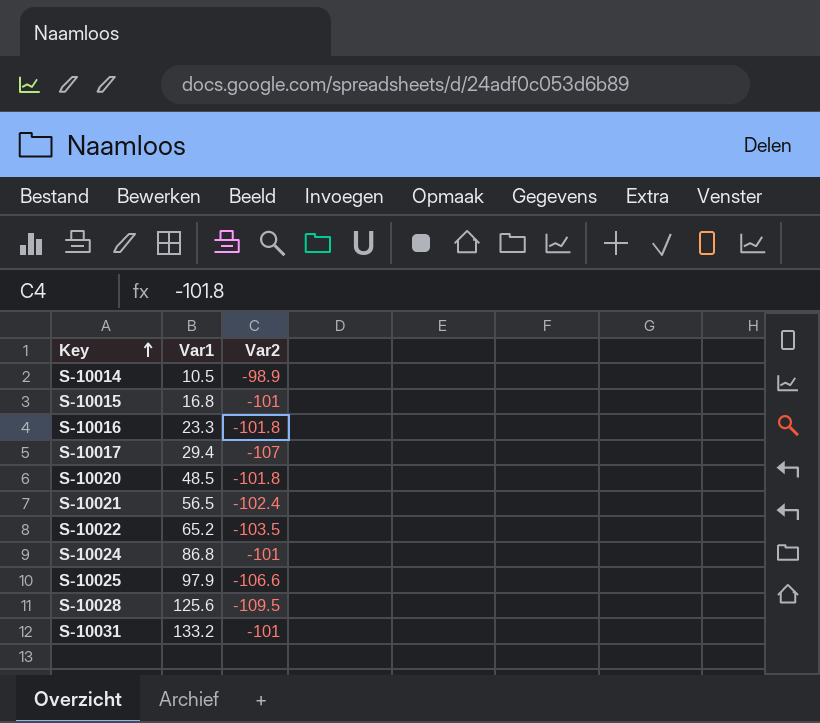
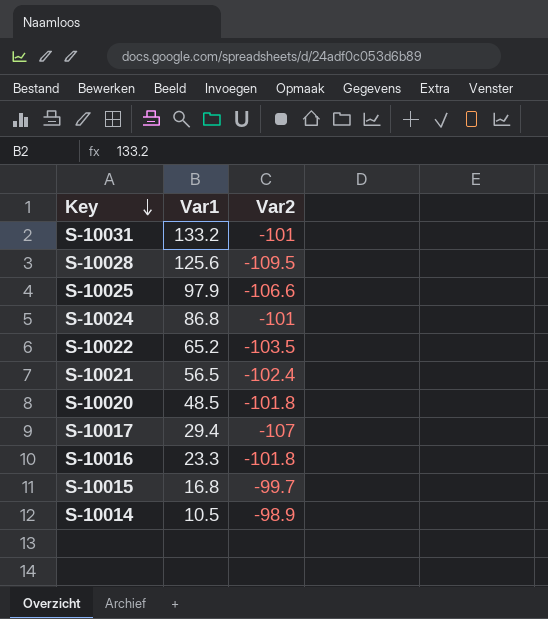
row order: Key ascending -> Key descending
S-10015 | Var2: -101 -> -99.7

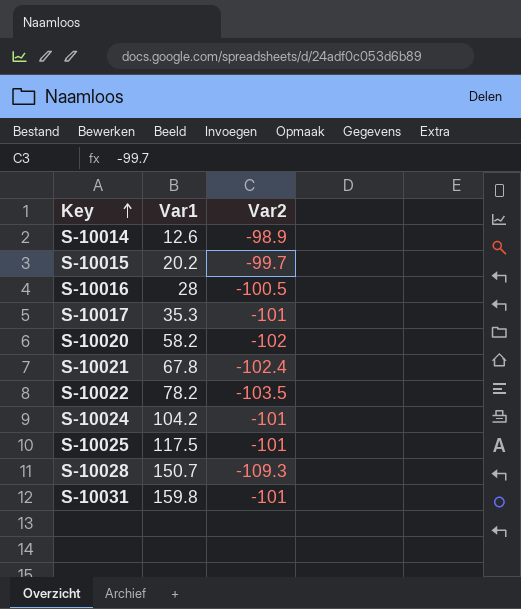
row order: Key descending -> Key ascending
S-10014 | Var1: 10.5 -> 12.6
S-10015 | Var1: 16.8 -> 20.2
S-10016 | Var1: 23.3 -> 28
S-10016 | Var2: -101.8 -> -100.5
S-10017 | Var1: 29.4 -> 35.3
S-10017 | Var2: -107 -> -101
S-10020 | Var1: 48.5 -> 58.2
S-10020 | Var2: -101.8 -> -102
S-10021 | Var1: 56.5 -> 67.8
S-10022 | Var1: 65.2 -> 78.2
S-10024 | Var1: 86.8 -> 104.2
S-10025 | Var1: 97.9 -> 117.5
S-10025 | Var2: -106.6 -> -101
S-10028 | Var1: 125.6 -> 150.7
S-10028 | Var2: -109.5 -> -109.3
S-10031 | Var1: 133.2 -> 159.8

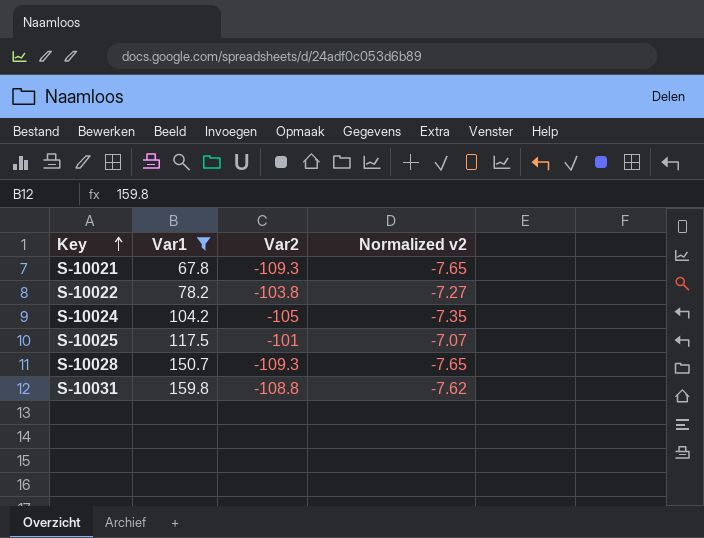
filter: none -> Var1 >= 67.8
column Normalized v2 | formula: none -> [Var2] * 0.07
S-10021 | Var2: -102.4 -> -109.3
S-10022 | Var2: -103.5 -> -103.8
S-10024 | Var2: -101 -> -105
S-10031 | Var2: -101 -> -108.8

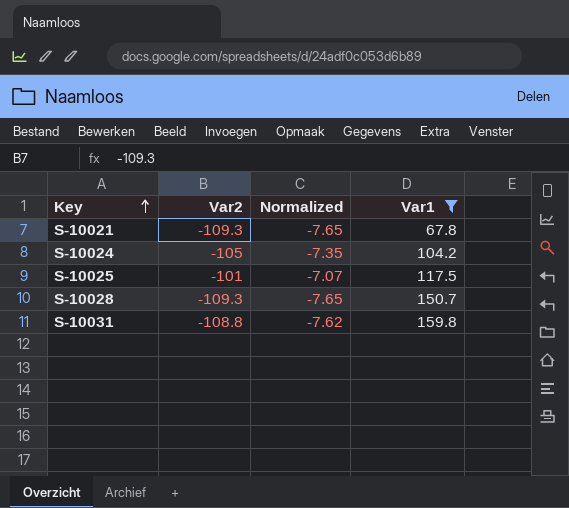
column name: Normalized v2 -> Normalized
column Var1 | position: 2 -> 4
row S-10022: 78.2 | -103.8 | -7.27 -> none

